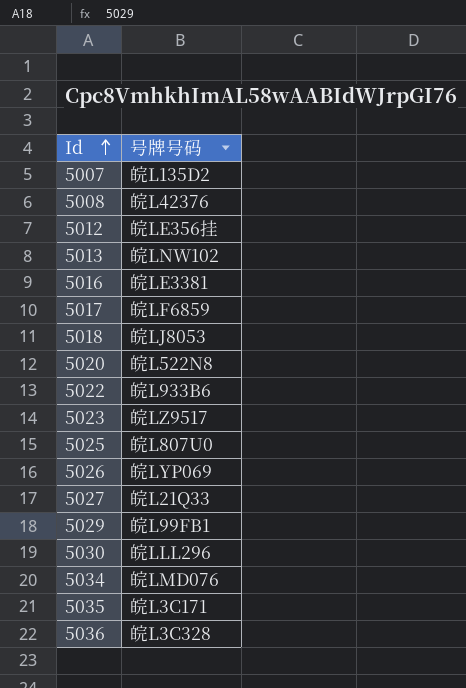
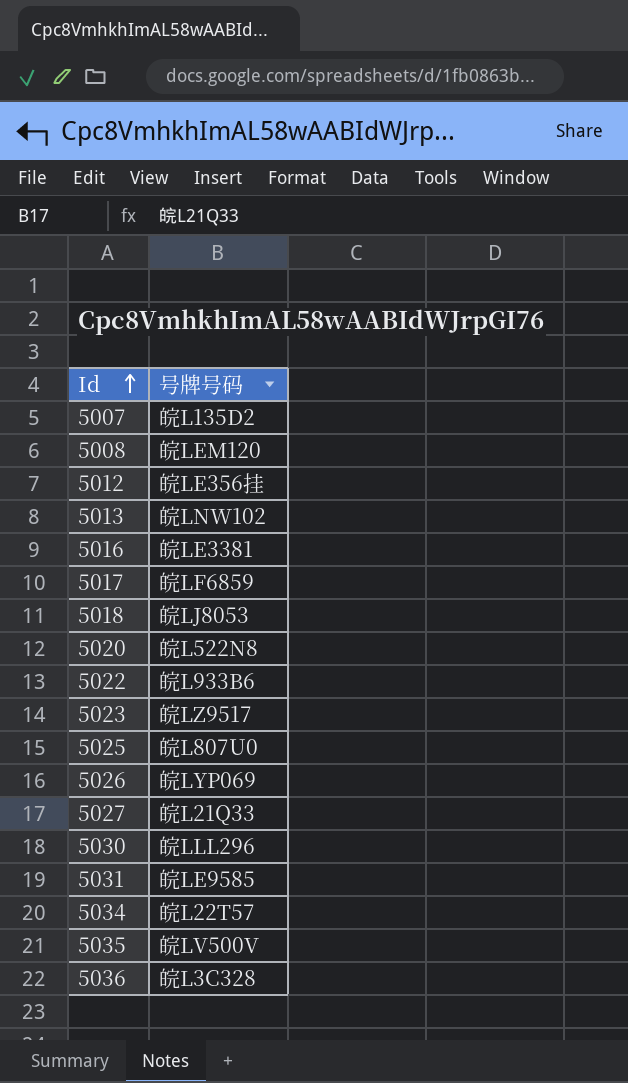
row 5029: 皖L99FB1 -> none
5008 | 号牌号码: 皖L42376 -> 皖LEM120
row 5031: none -> 皖LE9585
5034 | 号牌号码: 皖LMD076 -> 皖L22T57
5035 | 号牌号码: 皖L3C171 -> 皖LV500V

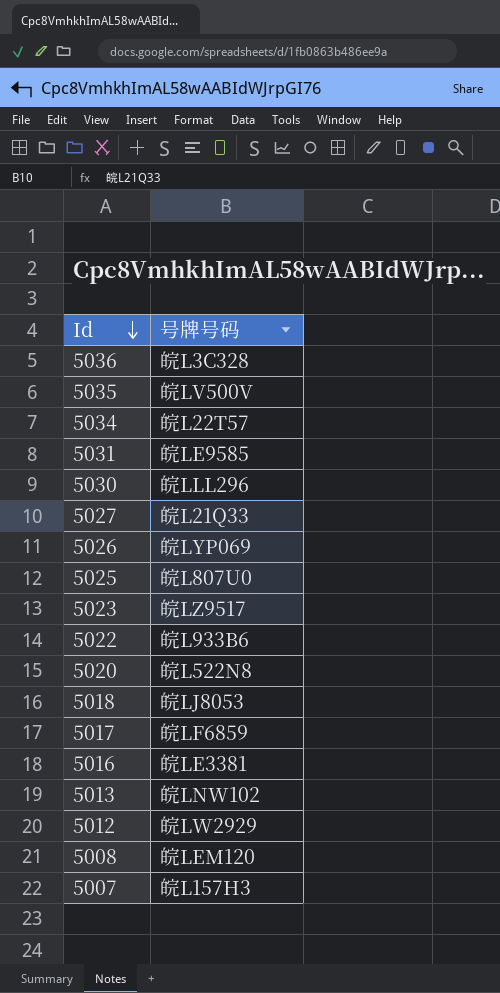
row order: Id ascending -> Id descending
5012 | 号牌号码: 皖LE356挂 -> 皖LW2929
5007 | 号牌号码: 皖L135D2 -> 皖L157H3

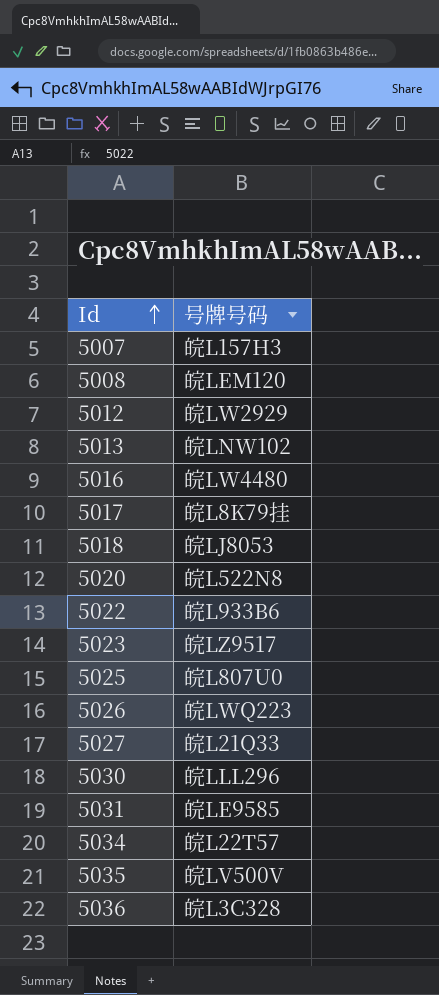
row order: Id descending -> Id ascending
5016 | 号牌号码: 皖LE3381 -> 皖LW4480
5017 | 号牌号码: 皖LF6859 -> 皖L8K79挂
5026 | 号牌号码: 皖LYP069 -> 皖LWQ223

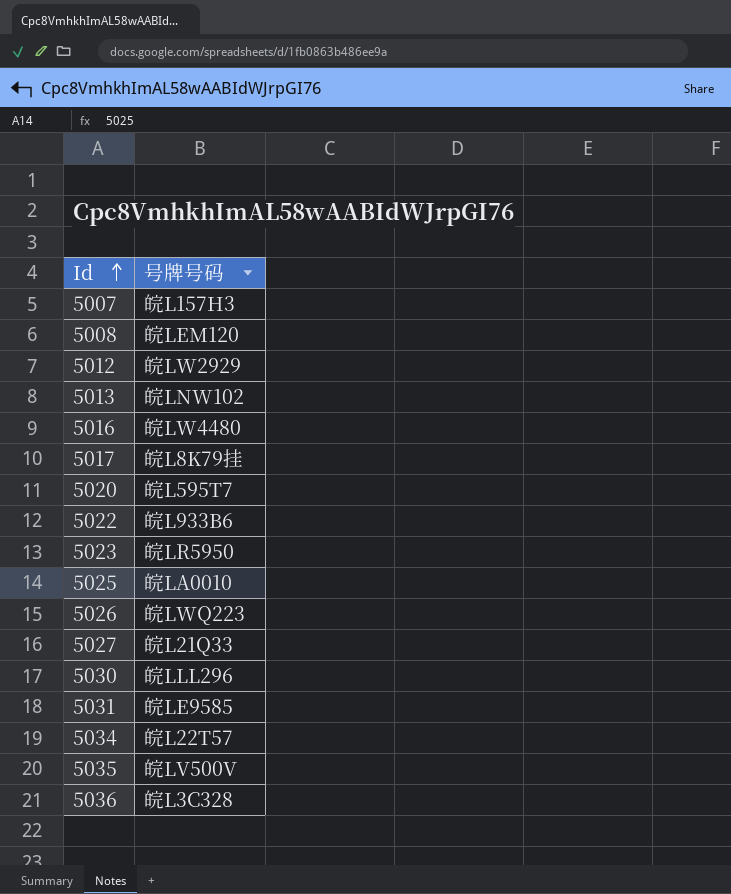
row 5018: 皖LJ8053 -> none
5020 | 号牌号码: 皖L522N8 -> 皖L595T7
5023 | 号牌号码: 皖LZ9517 -> 皖LR5950
5025 | 号牌号码: 皖L807U0 -> 皖LA0010

